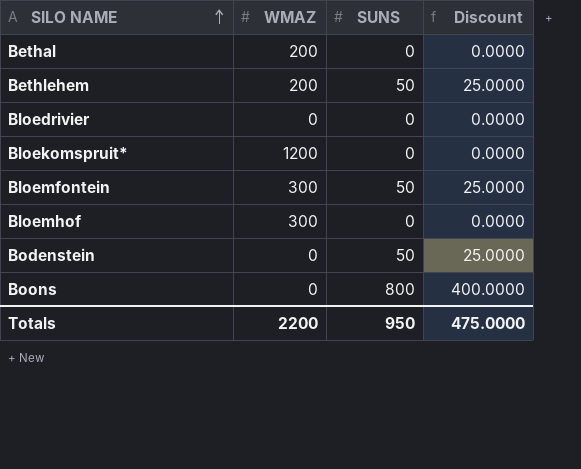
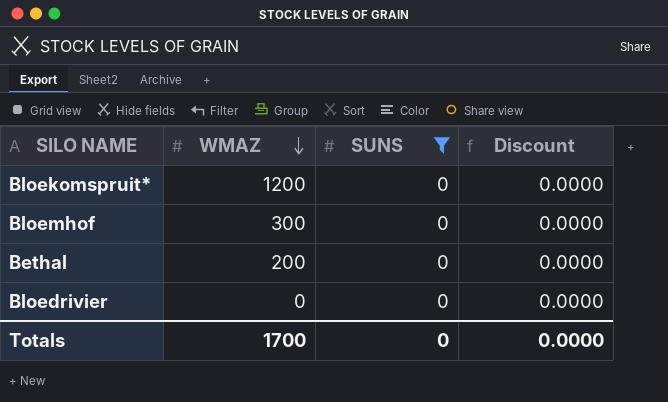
filter: none -> SUNS = 0
row order: SILO NAME ascending -> WMAZ descending
Totals | WMAZ: 2200 -> 1700
Totals | SUNS: 950 -> 0
Totals | Discount: 475.0000 -> 0.0000

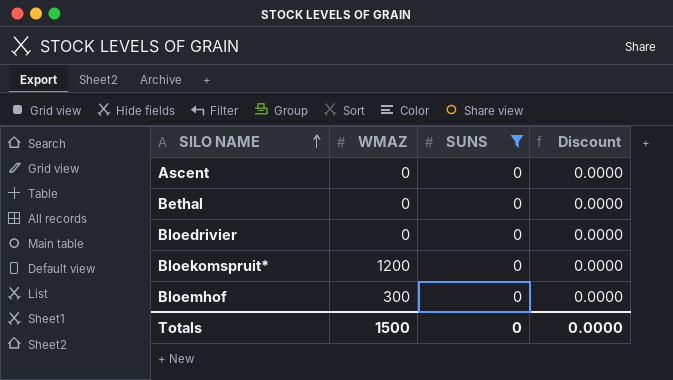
row order: WMAZ descending -> SILO NAME ascending
row Ascent: none -> 0 | 0 | 0.0000
Bethal | WMAZ: 200 -> 0
Totals | WMAZ: 1700 -> 1500

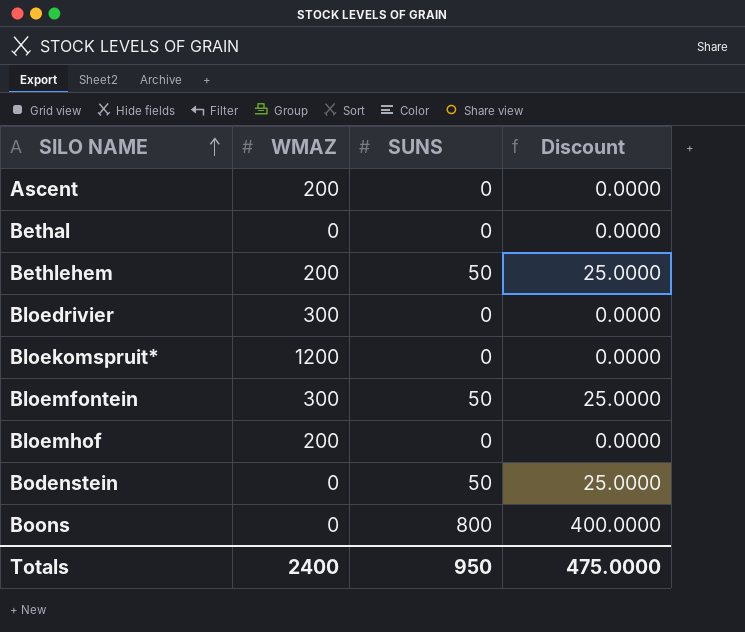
filter: SUNS = 0 -> none
Ascent | WMAZ: 0 -> 200
Bloedrivier | WMAZ: 0 -> 300
Bloemhof | WMAZ: 300 -> 200
Totals | WMAZ: 1500 -> 2400
Totals | SUNS: 0 -> 950
Totals | Discount: 0.0000 -> 475.0000

